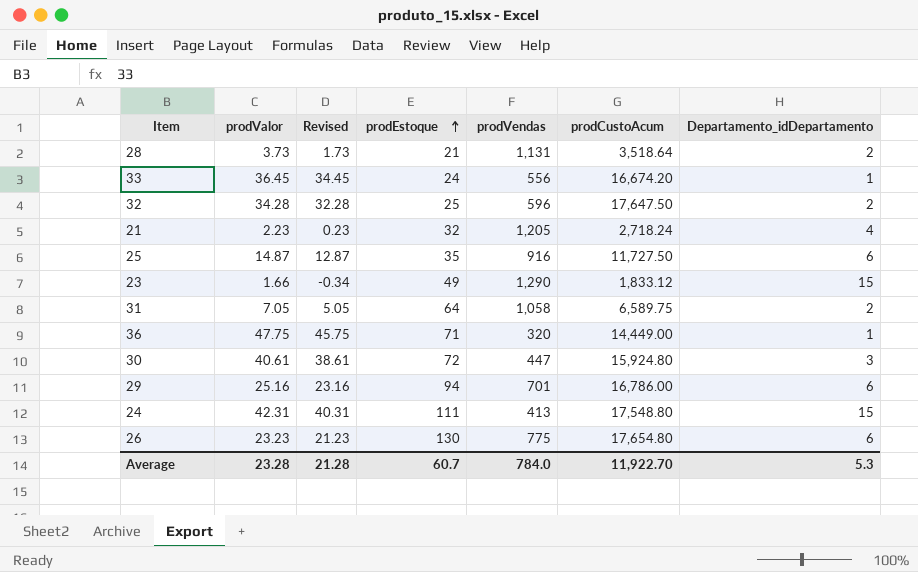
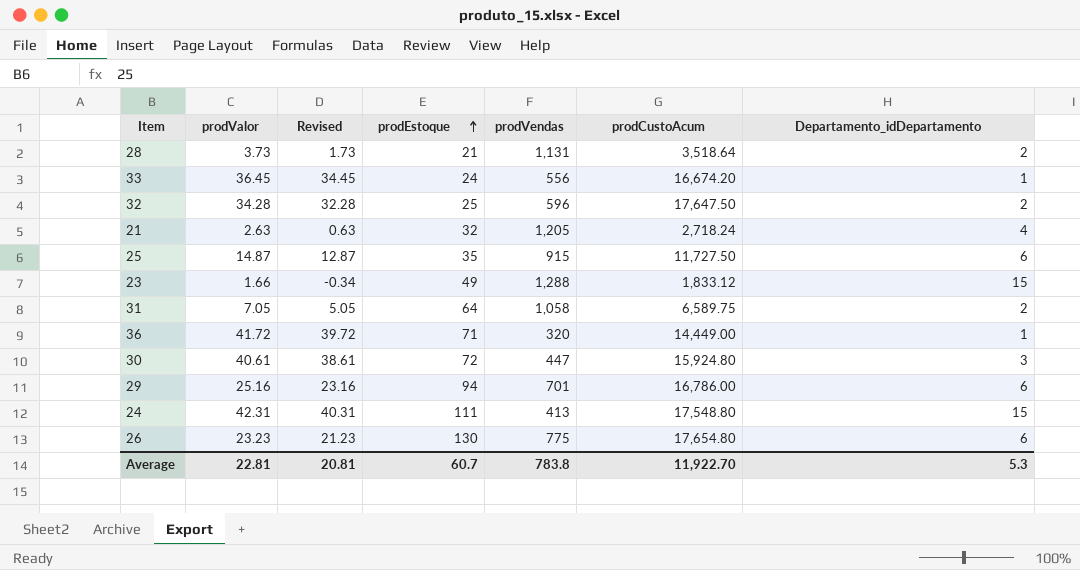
21 | prodValor: 2.23 -> 2.63
21 | Revised: 0.23 -> 0.63
25 | prodVendas: 916 -> 915
23 | prodVendas: 1,290 -> 1,288
36 | prodValor: 47.75 -> 41.72
36 | Revised: 45.75 -> 39.72
Average | prodValor: 23.28 -> 22.81
Average | Revised: 21.28 -> 20.81
Average | prodVendas: 784.0 -> 783.8

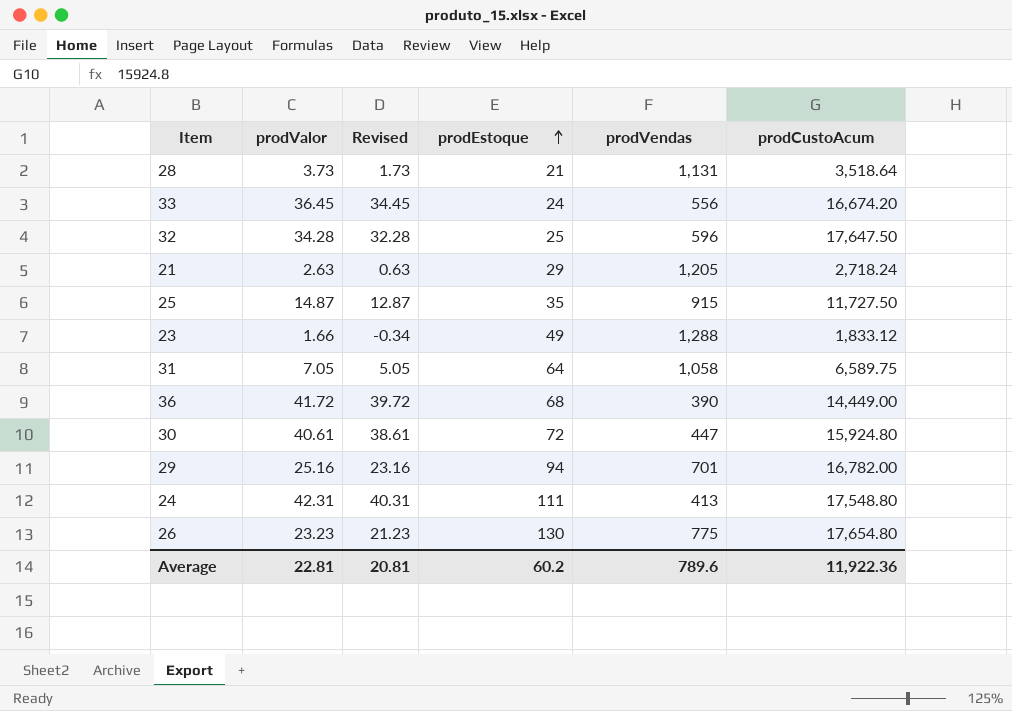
column Departamento_idDepartamento | position: 7 -> none
21 | prodEstoque: 32 -> 29
36 | prodEstoque: 71 -> 68
36 | prodVendas: 320 -> 390
29 | prodCustoAcum: 16,786.00 -> 16,782.00
Average | prodEstoque: 60.7 -> 60.2
Average | prodVendas: 783.8 -> 789.6
Average | prodCustoAcum: 11,922.70 -> 11,922.36

